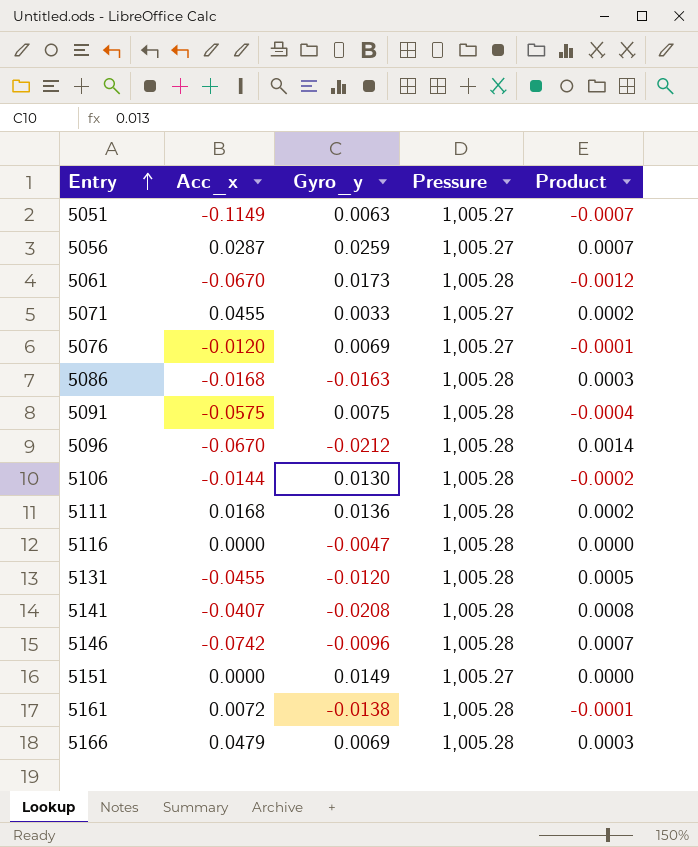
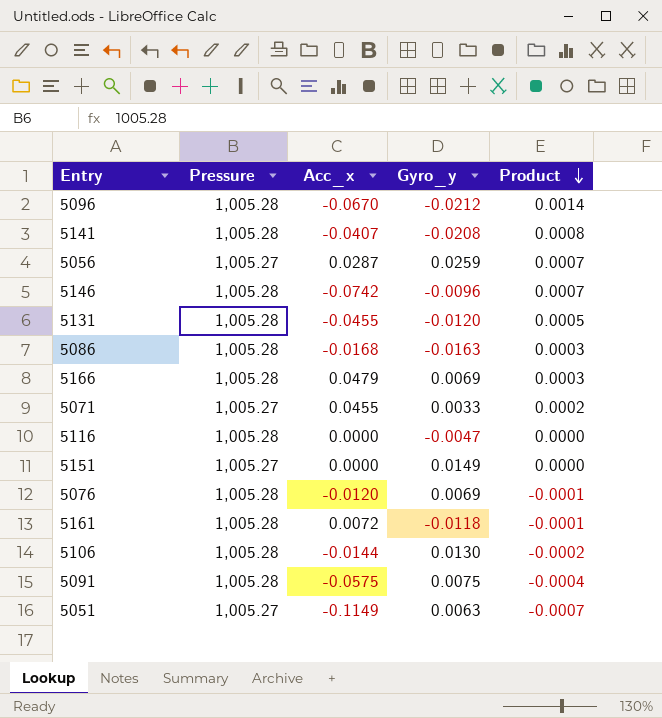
row order: Entry ascending -> Product descending
column Pressure | position: 4 -> 2
row 5061: -0.0670 | 0.0173 | 1,005.28 | -0.0012 -> none
row 5111: 0.0168 | 0.0136 | 1,005.28 | 0.0002 -> none
5076 | Pressure: 1,005.27 -> 1,005.28
5161 | Gyro_y: -0.0138 -> -0.0118

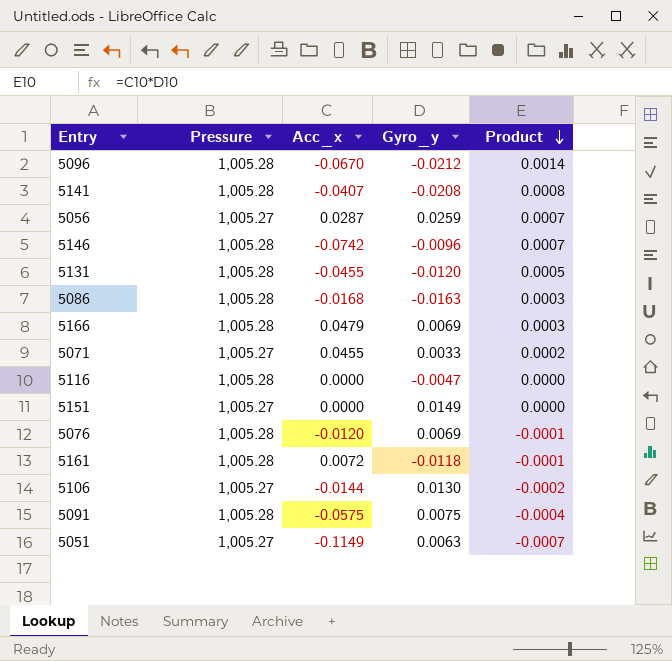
5106 | Pressure: 1,005.28 -> 1,005.27

